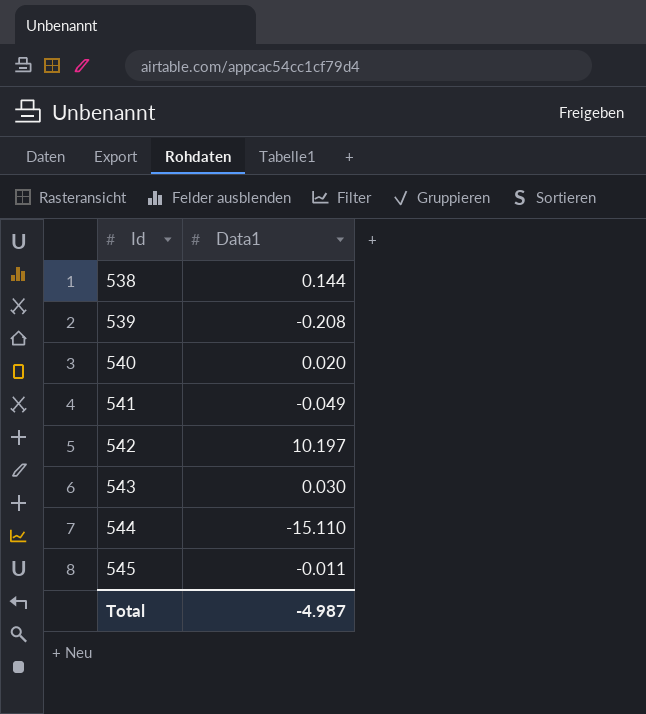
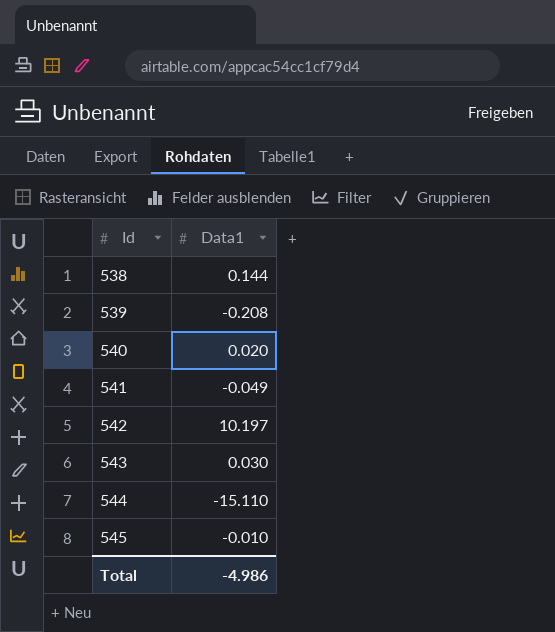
545 | Data1: -0.011 -> -0.010
Total | Data1: -4.987 -> -4.986

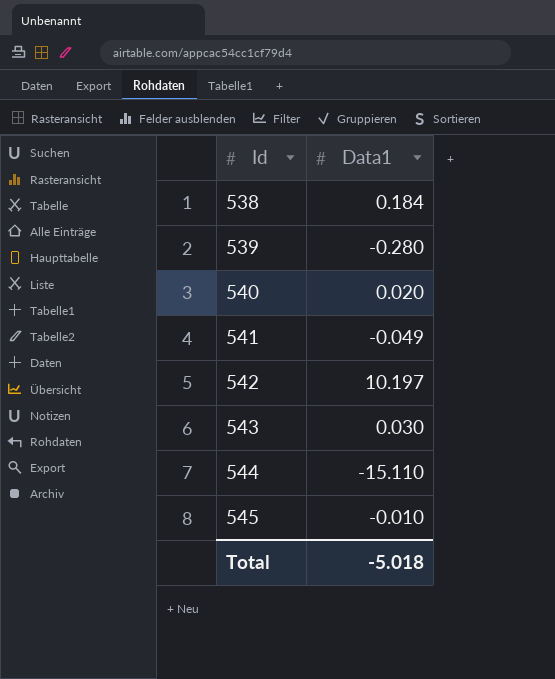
538 | Data1: 0.144 -> 0.184
539 | Data1: -0.208 -> -0.280
Total | Data1: -4.986 -> -5.018

